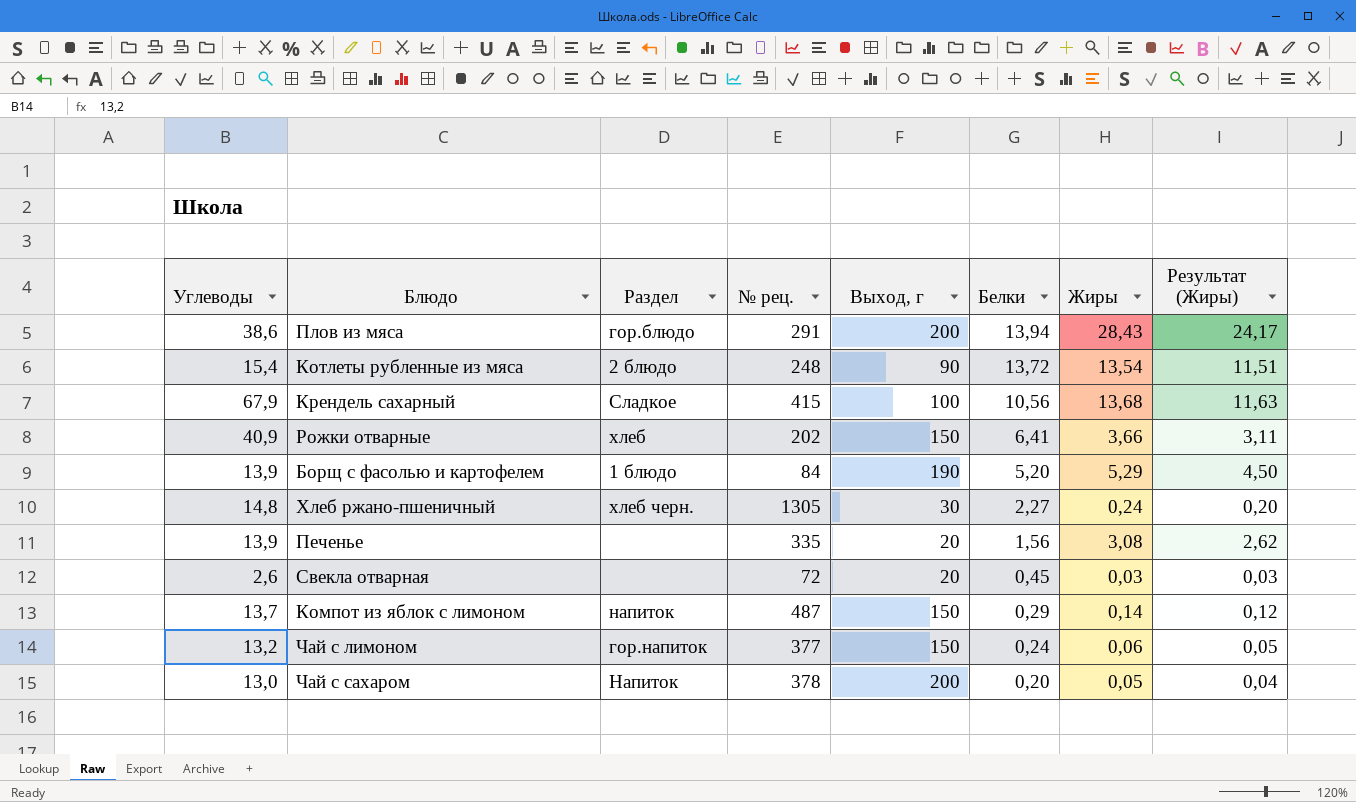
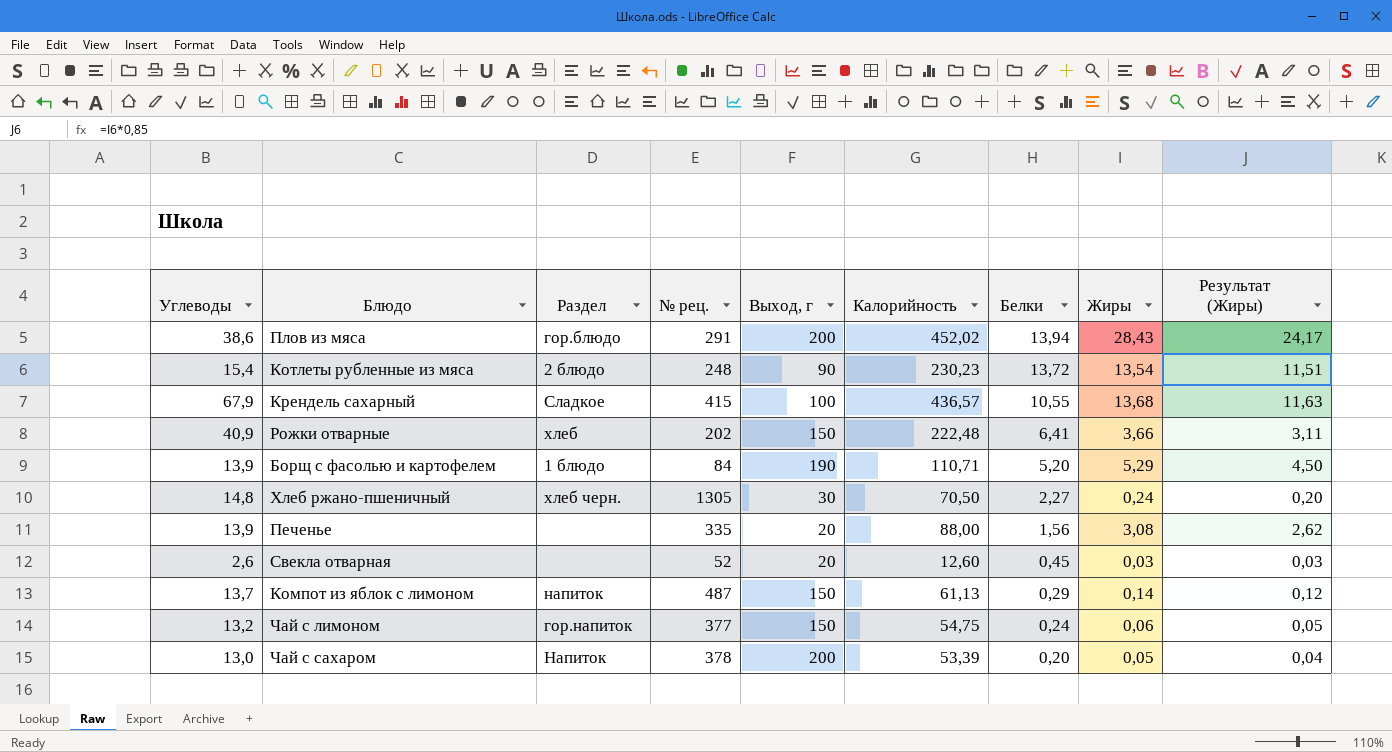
column Калорийность | position: none -> 6
Крендель сахарный | Белки: 10,56 -> 10,55
Свекла отварная | № рец.: 72 -> 52

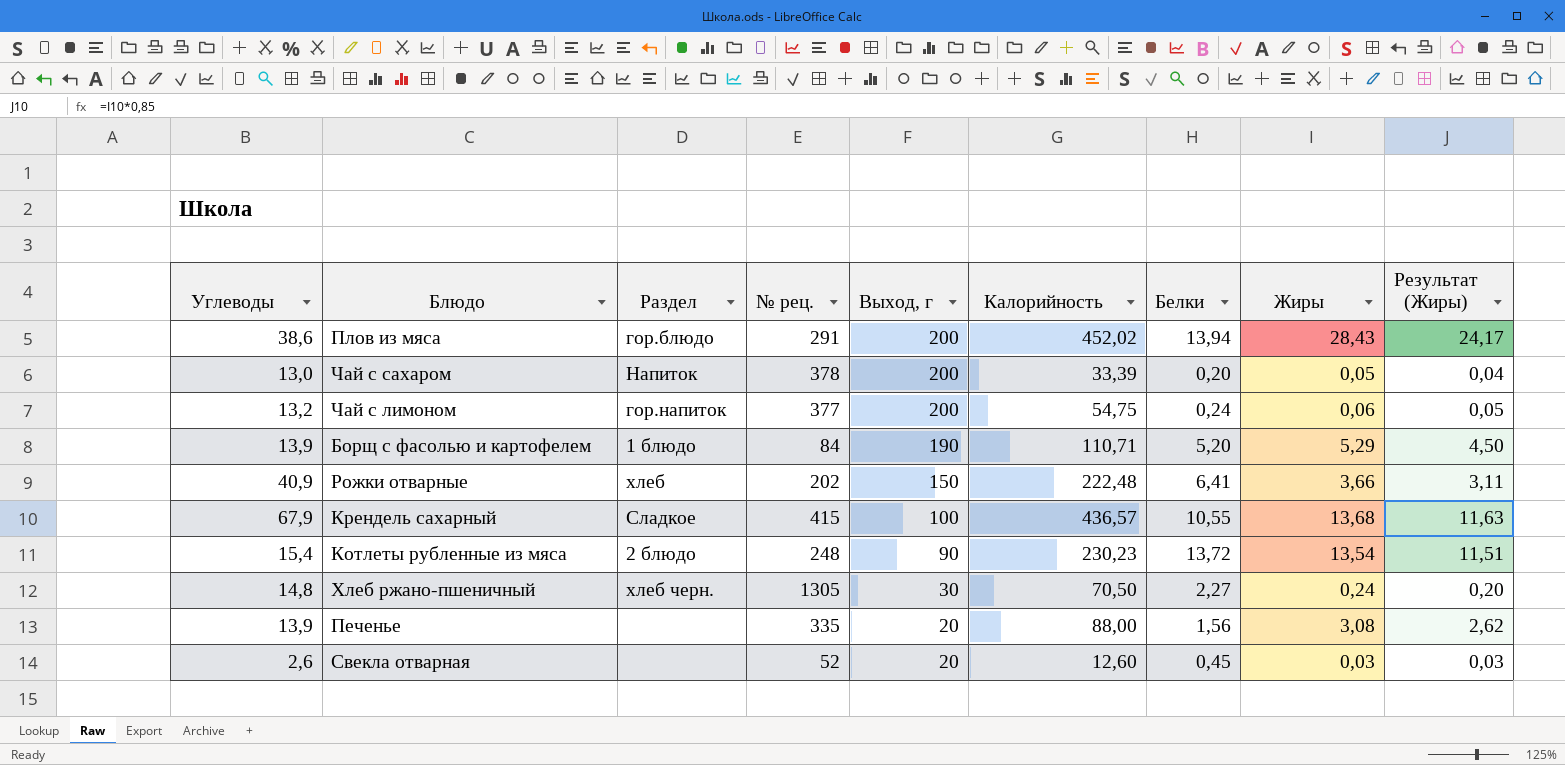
row order: Белки descending -> Выход, г descending
row Компот из яблок с лимоном: 13,7 | напиток | 487 | 150 | 61,13 | 0,29 | 0,14 | 0,12 -> none
Чай с сахаром | Калорийность: 53,39 -> 33,39
Чай с лимоном | Выход, г: 150 -> 200

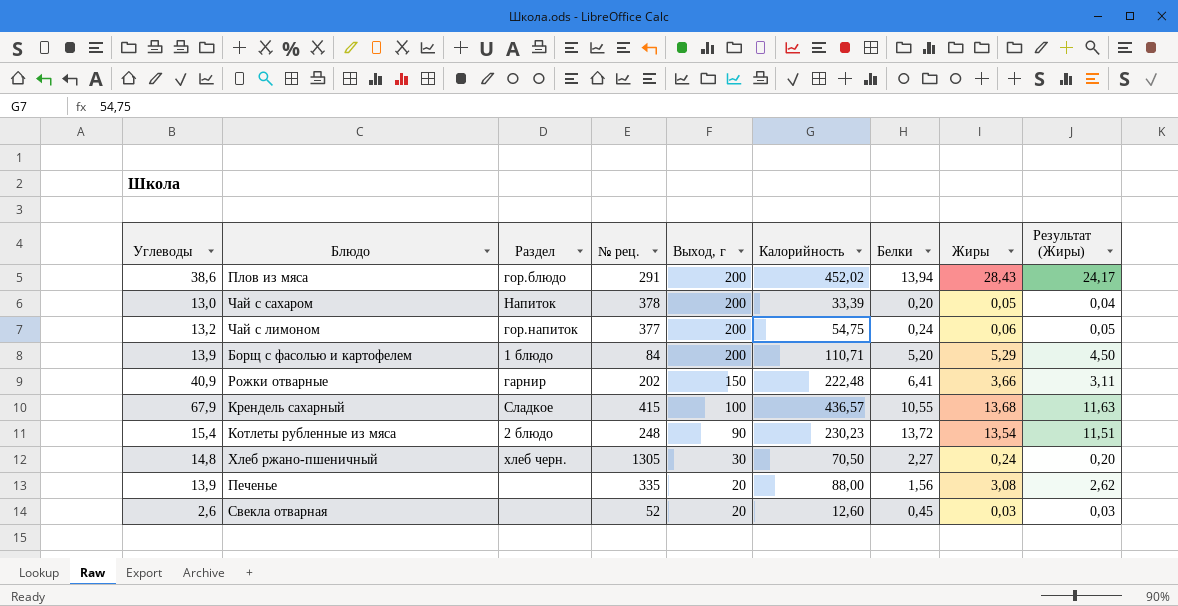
Борщ с фасолью и картофелем | Выход, г: 190 -> 200
Рожки отварные | Раздел: хлеб -> гарнир

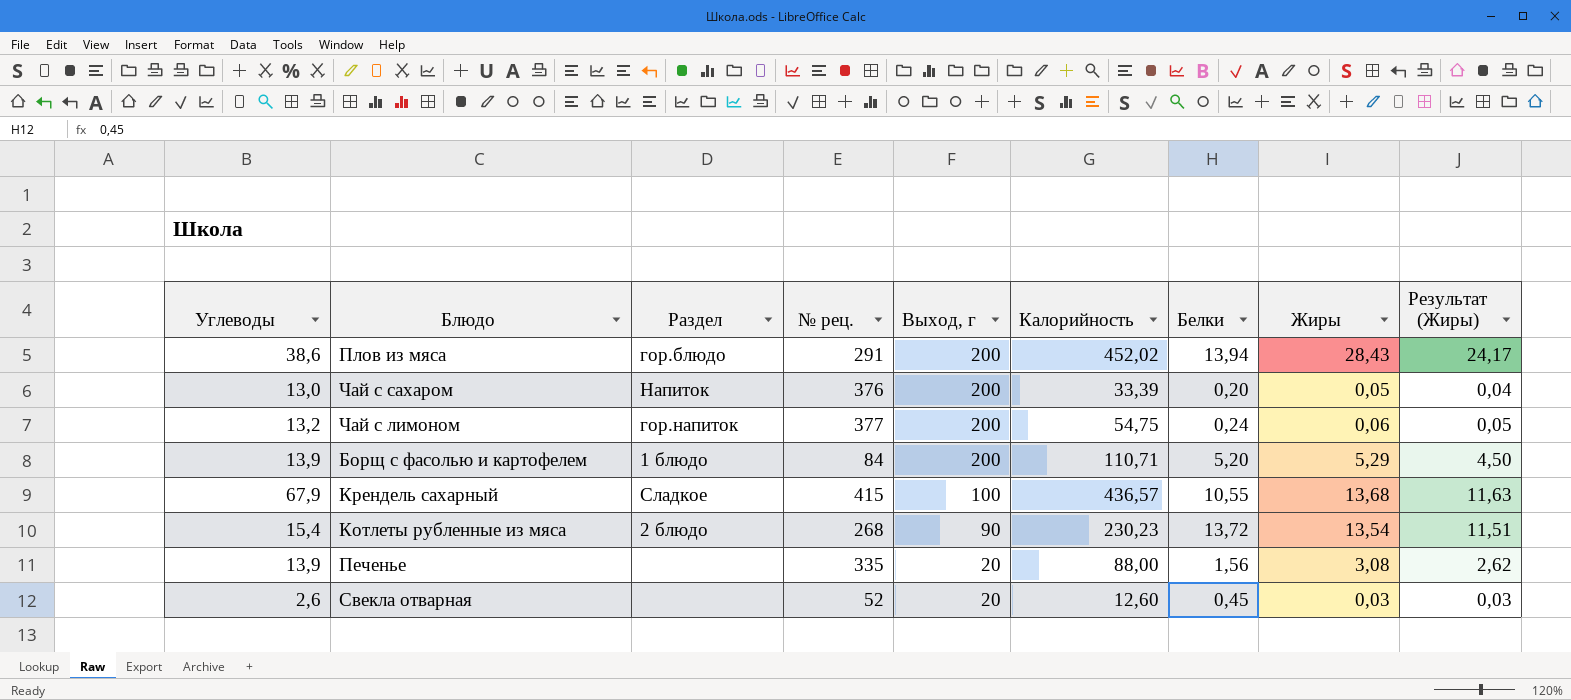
row Рожки отварные: 40,9 | гарнир | 202 | 150 | 222,48 | 6,41 | 3,66 | 3,11 -> none
row Хлеб ржано-пшеничный: 14,8 | хлеб черн. | 1305 | 30 | 70,50 | 2,27 | 0,24 | 0,20 -> none
Чай с сахаром | № рец.: 378 -> 376
Котлеты рубленные из мяса | № рец.: 248 -> 268

